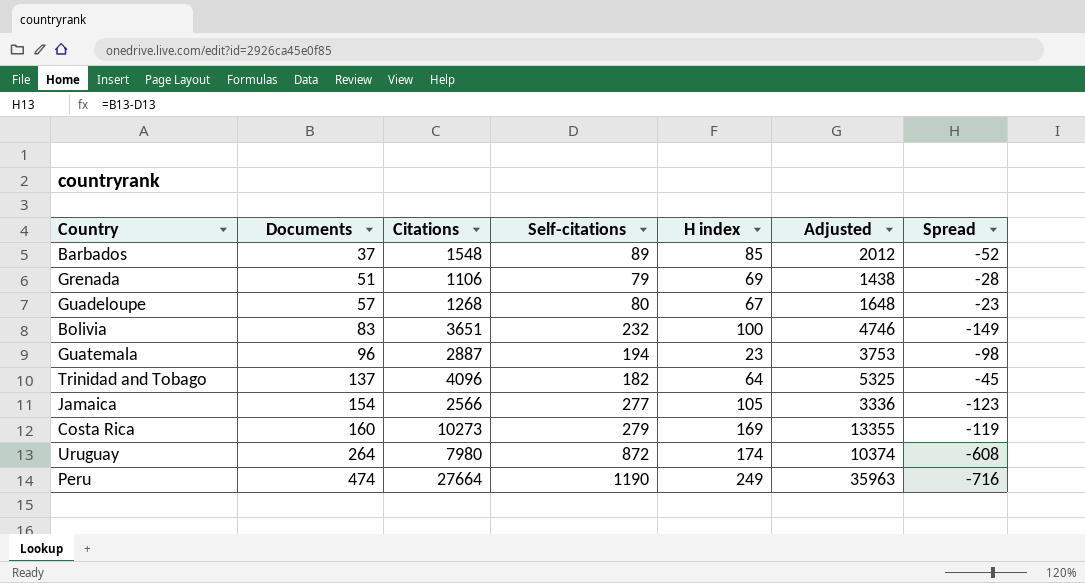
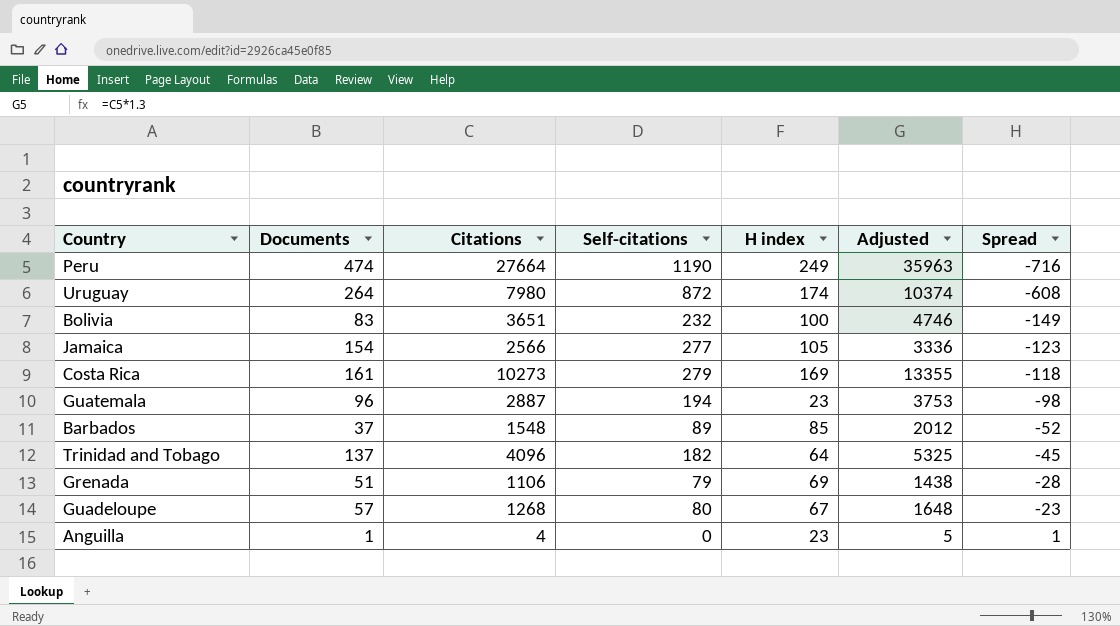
row order: Documents ascending -> Spread ascending
Costa Rica | Documents: 160 -> 161
Costa Rica | Spread: -119 -> -118
row Anguilla: none -> 1 | 4 | 0 | 23 | 5 | 1

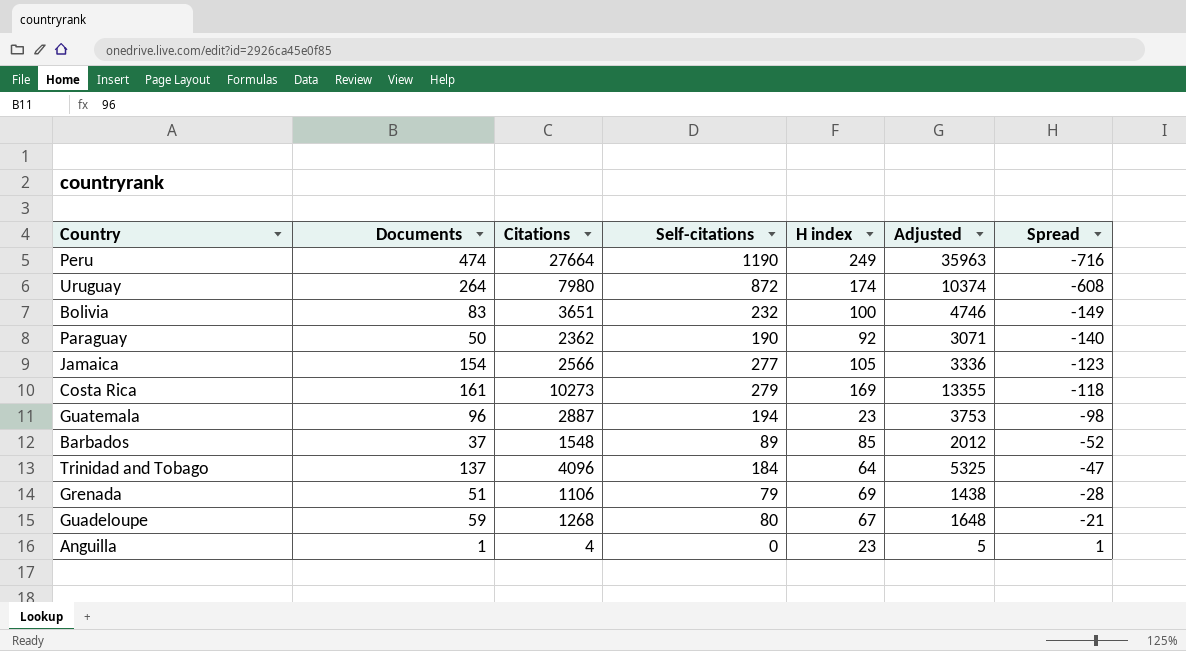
row Paraguay: none -> 50 | 2362 | 190 | 92 | 3071 | -140
Trinidad and Tobago | Self-citations: 182 -> 184
Trinidad and Tobago | Spread: -45 -> -47
Guadeloupe | Documents: 57 -> 59
Guadeloupe | Spread: -23 -> -21

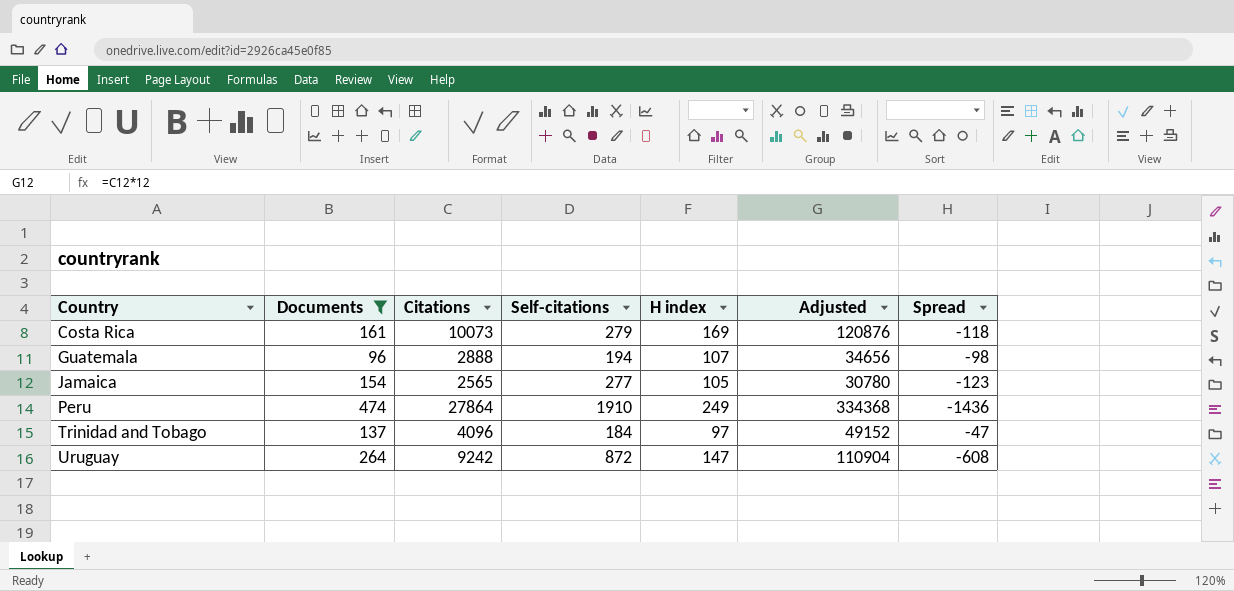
filter: none -> Documents >= 96
row order: Spread ascending -> Country ascending
column Adjusted | formula: [Citations] * 1.3 -> [Citations] * 12
Costa Rica | Citations: 10273 -> 10073
Guatemala | Citations: 2887 -> 2888
Guatemala | H index: 23 -> 107
Jamaica | Citations: 2566 -> 2565
Peru | Citations: 27664 -> 27864
Peru | Self-citations: 1190 -> 1910
Peru | Spread: -716 -> -1436
Trinidad and Tobago | H index: 64 -> 97
Uruguay | Citations: 7980 -> 9242
Uruguay | H index: 174 -> 147

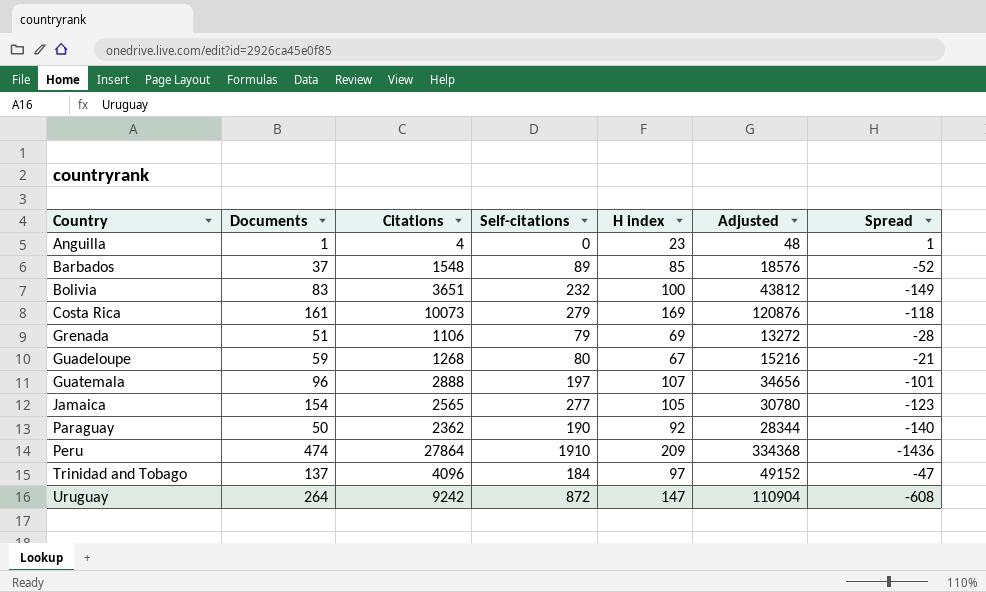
filter: Documents >= 96 -> none
Guatemala | Self-citations: 194 -> 197
Guatemala | Spread: -98 -> -101
Peru | H index: 249 -> 209

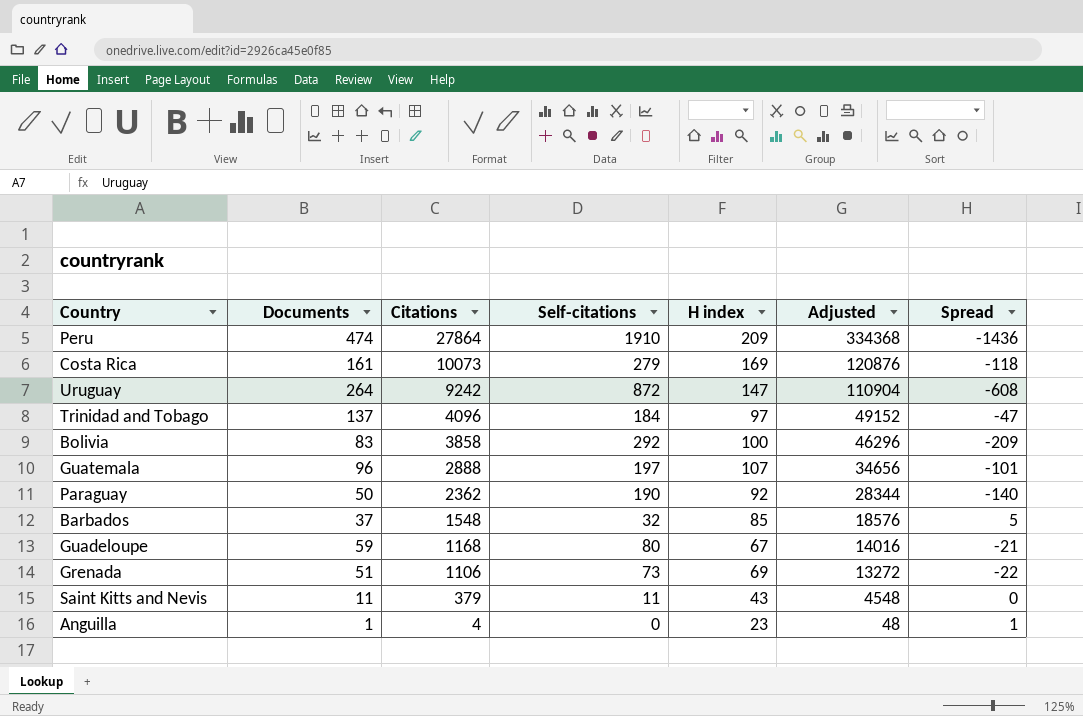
row order: Country ascending -> Citations descending
row Jamaica: 154 | 2565 | 277 | 105 | 30780 | -123 -> none
Bolivia | Citations: 3651 -> 3858
Bolivia | Self-citations: 232 -> 292
Bolivia | Adjusted: 43812 -> 46296
Bolivia | Spread: -149 -> -209
Barbados | Self-citations: 89 -> 32
Barbados | Spread: -52 -> 5
Guadeloupe | Citations: 1268 -> 1168
Guadeloupe | Adjusted: 15216 -> 14016
Grenada | Self-citations: 79 -> 73
Grenada | Spread: -28 -> -22
row Saint Kitts and Nevis: none -> 11 | 379 | 11 | 43 | 4548 | 0

